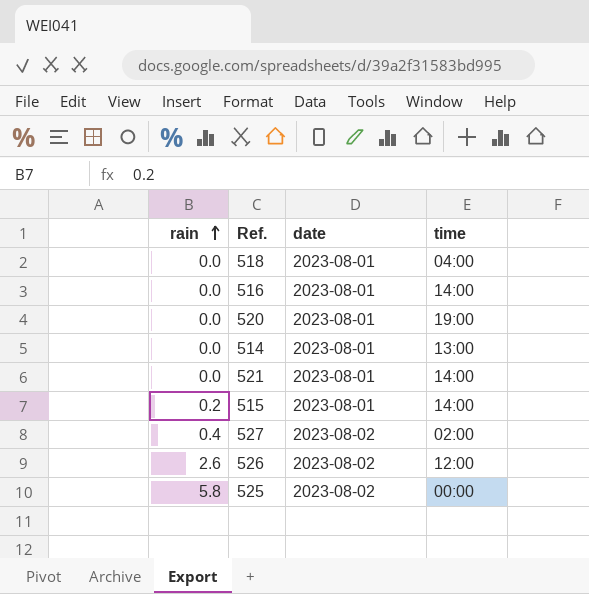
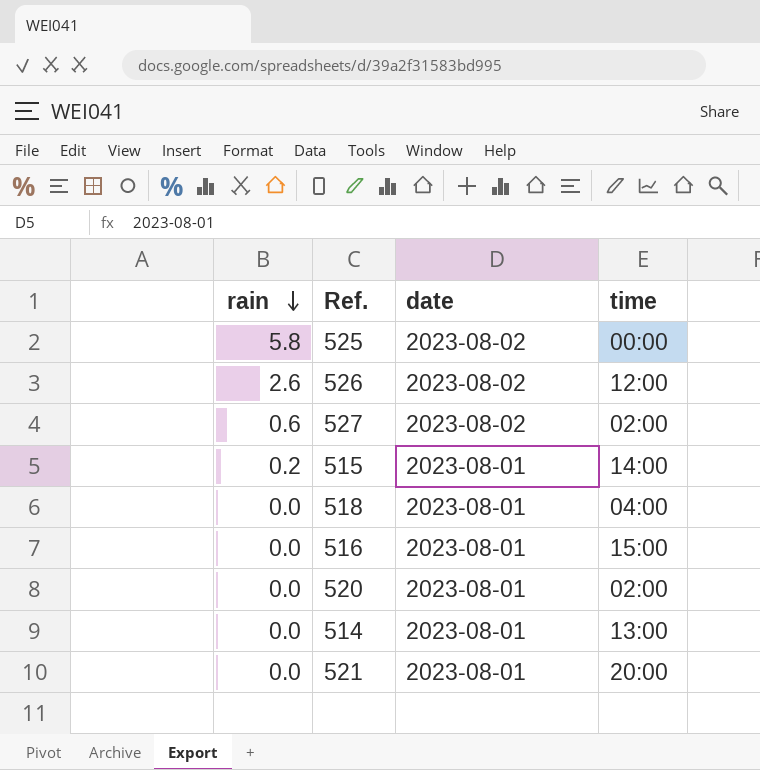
row order: rain ascending -> rain descending
527 | rain: 0.4 -> 0.6
516 | time: 14:00 -> 15:00
520 | time: 19:00 -> 02:00
521 | time: 14:00 -> 20:00

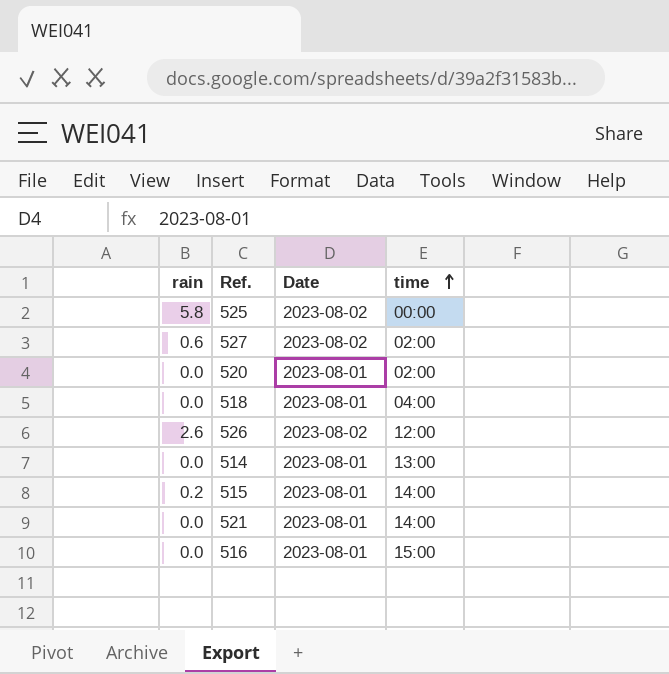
row order: rain descending -> time ascending
column name: date -> Date
521 | time: 20:00 -> 14:00

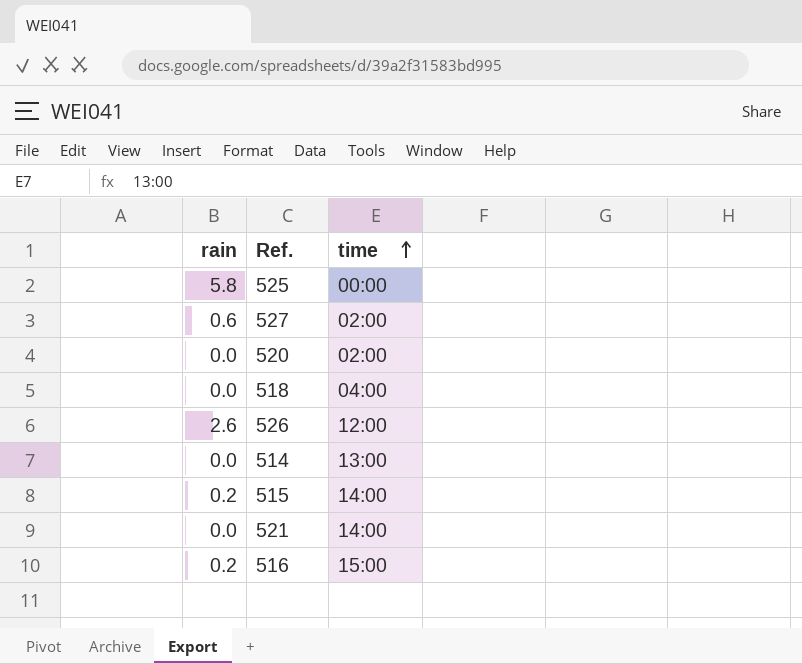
column Date | position: 3 -> none
516 | rain: 0.0 -> 0.2

